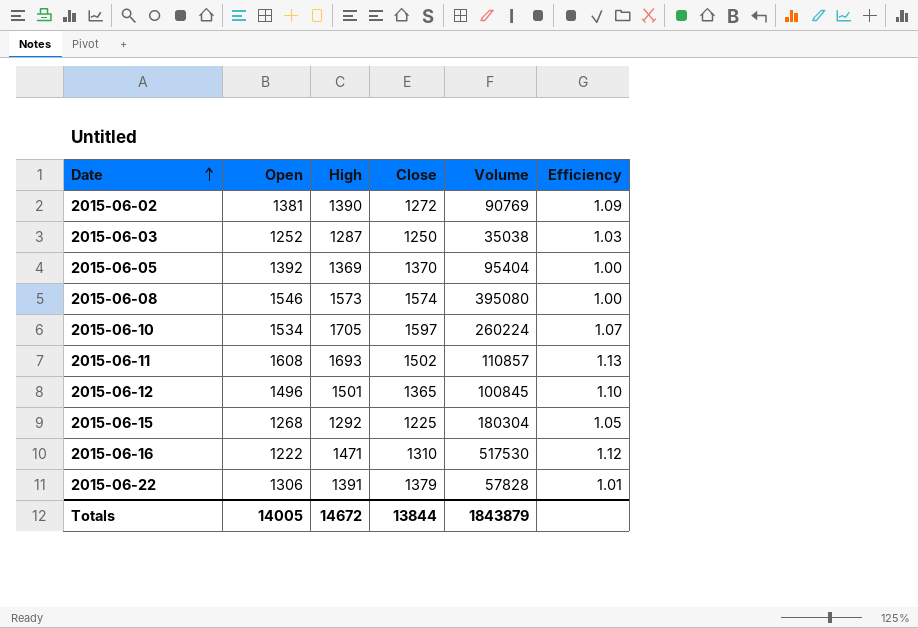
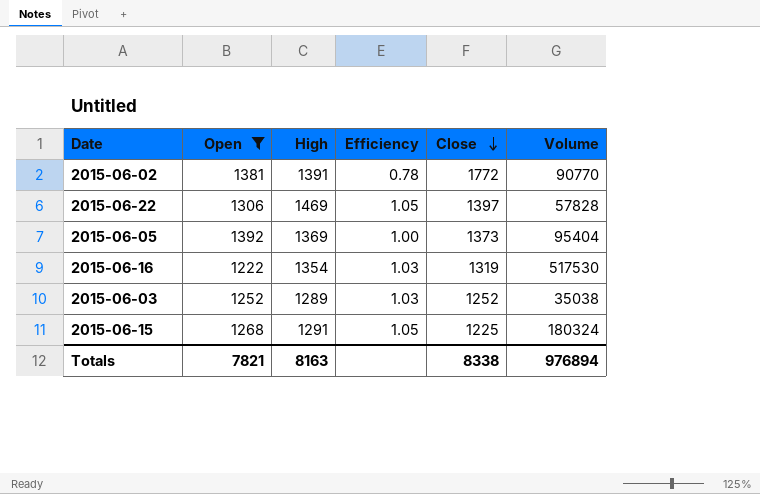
filter: none -> Open <= 1392
row order: Date ascending -> Close descending
column Efficiency | position: 6 -> 4
2015-06-02 | High: 1390 -> 1391
2015-06-02 | Efficiency: 1.09 -> 0.78
2015-06-02 | Close: 1272 -> 1772
2015-06-02 | Volume: 90769 -> 90770
2015-06-22 | High: 1391 -> 1469
2015-06-22 | Efficiency: 1.01 -> 1.05
2015-06-22 | Close: 1379 -> 1397
2015-06-05 | Close: 1370 -> 1373
2015-06-16 | High: 1471 -> 1354
2015-06-16 | Efficiency: 1.12 -> 1.03
2015-06-16 | Close: 1310 -> 1319
2015-06-03 | High: 1287 -> 1289
2015-06-03 | Close: 1250 -> 1252
2015-06-15 | High: 1292 -> 1291
2015-06-15 | Volume: 180304 -> 180324
Totals | Open: 14005 -> 7821
Totals | High: 14672 -> 8163
Totals | Close: 13844 -> 8338
Totals | Volume: 1843879 -> 976894

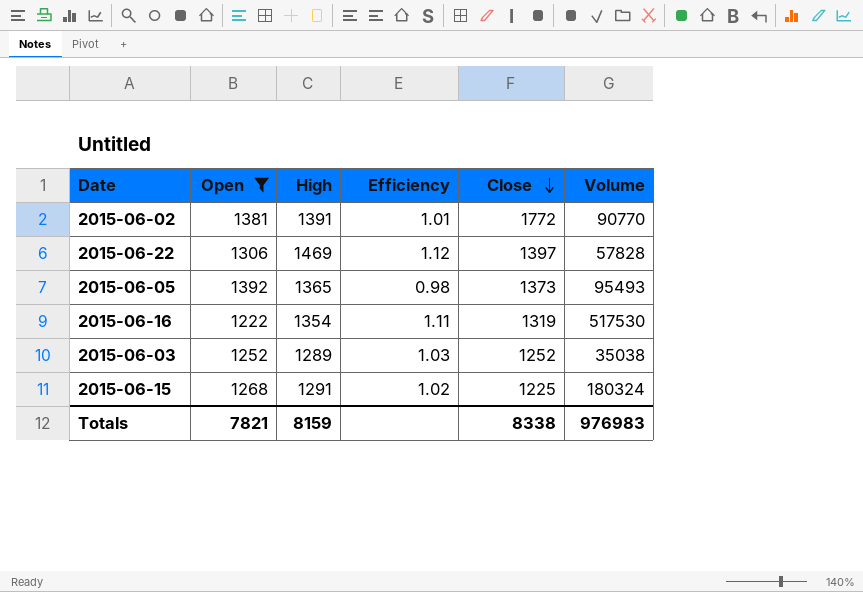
column Efficiency | formula: [High] / [Close] -> [High] / [Open]
2015-06-05 | High: 1369 -> 1365
2015-06-05 | Volume: 95404 -> 95493
Totals | High: 8163 -> 8159
Totals | Volume: 976894 -> 976983

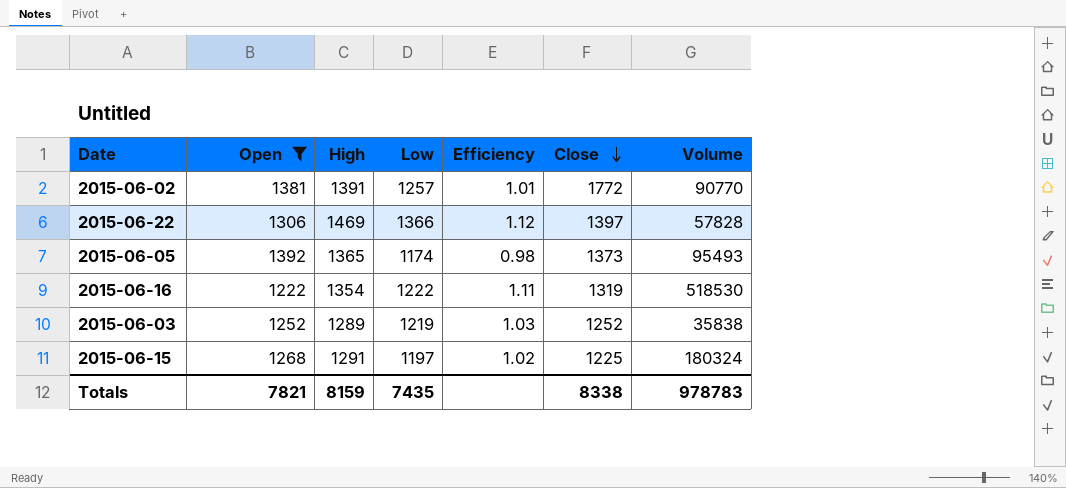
column Low | position: none -> 4
2015-06-16 | Volume: 517530 -> 518530
2015-06-03 | Volume: 35038 -> 35838
Totals | Volume: 976983 -> 978783

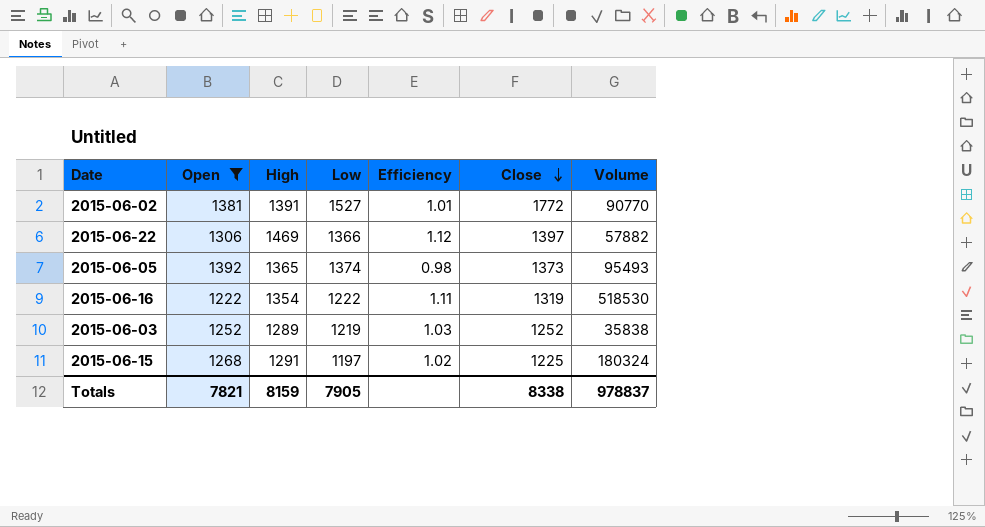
2015-06-02 | Low: 1257 -> 1527
2015-06-22 | Volume: 57828 -> 57882
2015-06-05 | Low: 1174 -> 1374
Totals | Low: 7435 -> 7905
Totals | Volume: 978783 -> 978837

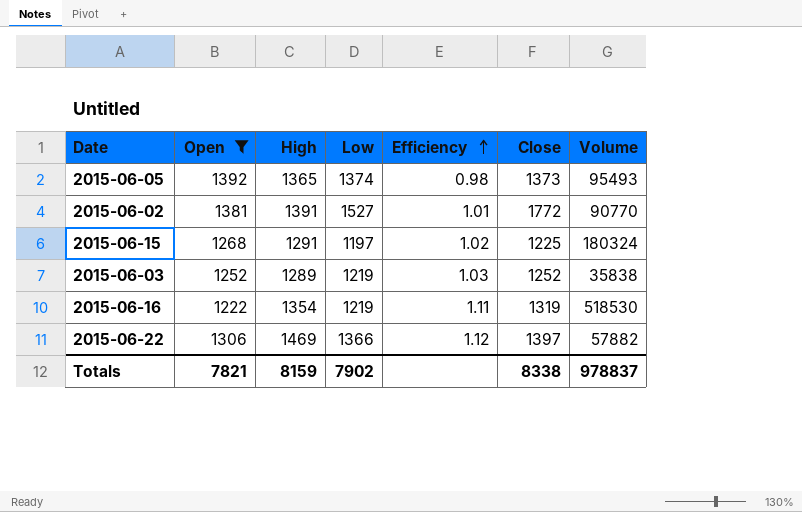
row order: Close descending -> Efficiency ascending
2015-06-16 | Low: 1222 -> 1219
Totals | Low: 7905 -> 7902

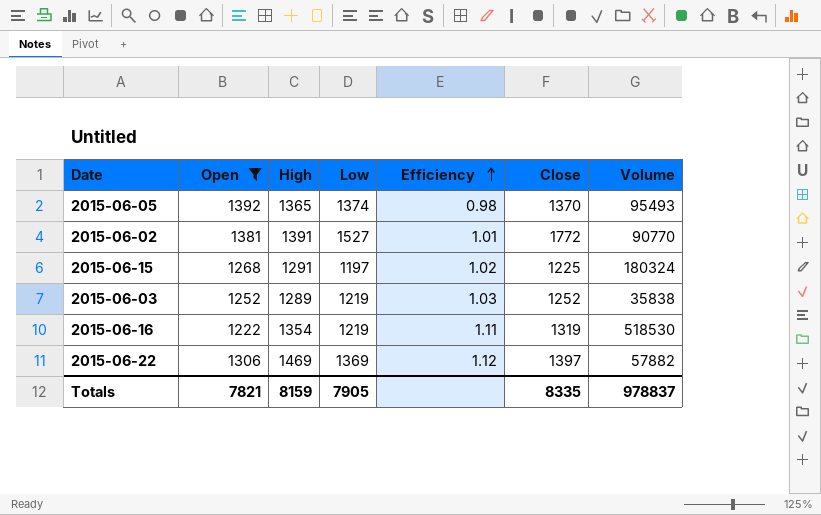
2015-06-05 | Close: 1373 -> 1370
2015-06-22 | Low: 1366 -> 1369
Totals | Low: 7902 -> 7905
Totals | Close: 8338 -> 8335

